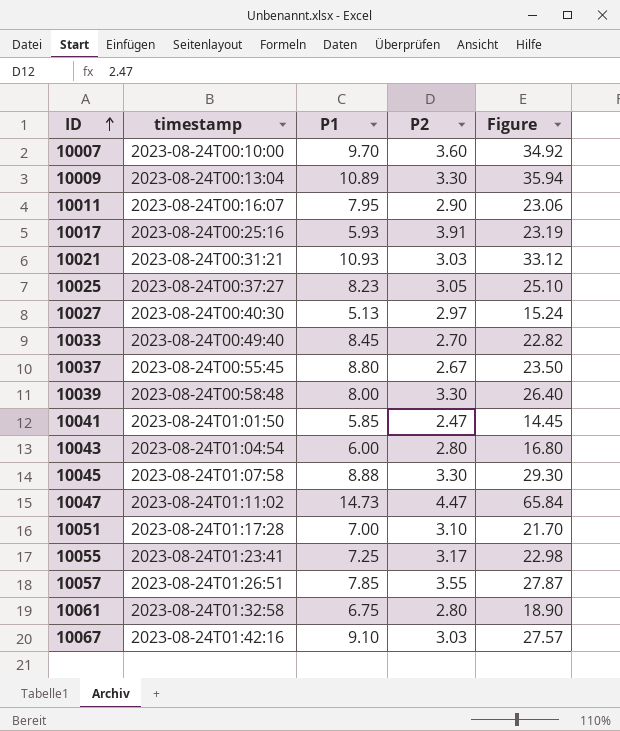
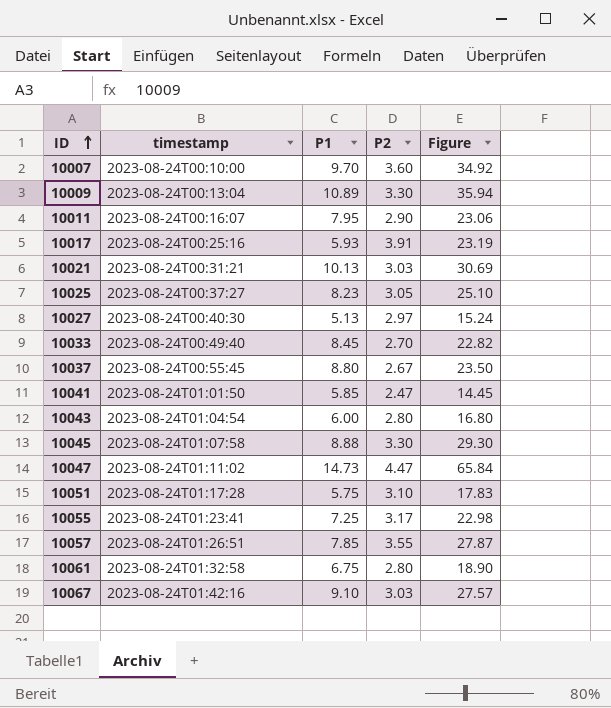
row 10039: 2023-08-24T00:58:48 | 8.00 | 3.30 | 26.40 -> none
10021 | P1: 10.93 -> 10.13
10021 | Figure: 33.12 -> 30.69
10051 | P1: 7.00 -> 5.75
10051 | Figure: 21.70 -> 17.83

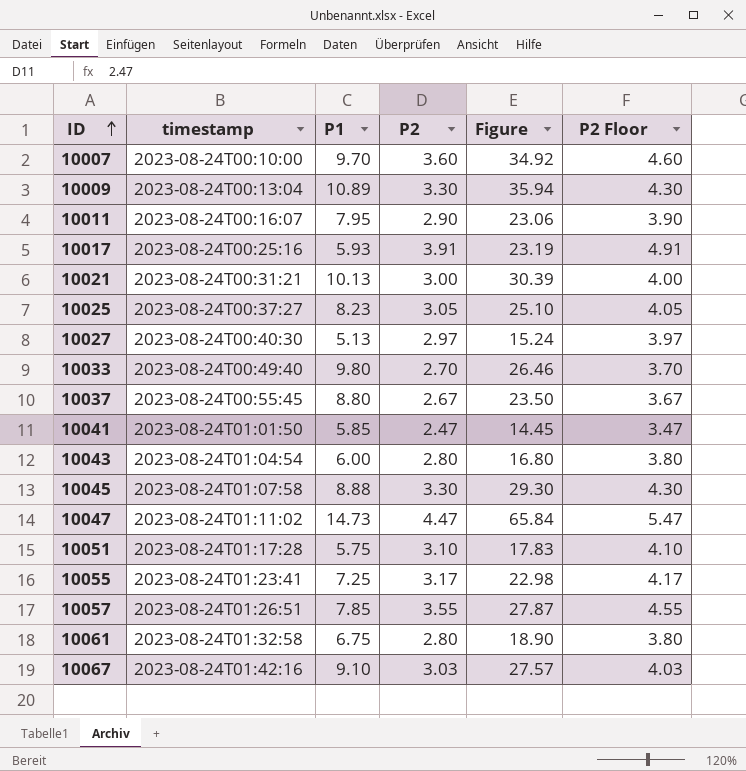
column P2 Floor | formula: none -> [P2] + 1
10021 | P2: 3.03 -> 3.00
10021 | Figure: 30.69 -> 30.39
10033 | P1: 8.45 -> 9.80
10033 | Figure: 22.82 -> 26.46

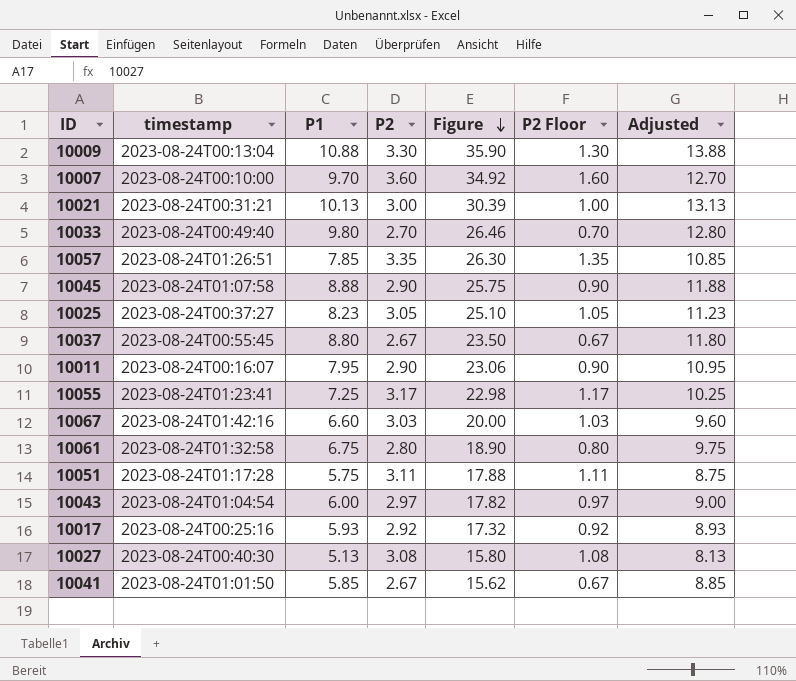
row order: ID ascending -> Figure descending
column P2 Floor | formula: [P2] + 1 -> [P2] - 2
column Adjusted | formula: none -> [P1] + 3
row 10047: 2023-08-24T01:11:02 | 14.73 | 4.47 | 65.84 | 5.47 -> none
10009 | P1: 10.89 -> 10.88
10009 | Figure: 35.94 -> 35.90
10057 | P2: 3.55 -> 3.35
10057 | Figure: 27.87 -> 26.30
10045 | P2: 3.30 -> 2.90
10045 | Figure: 29.30 -> 25.75
10067 | P1: 9.10 -> 6.60
10067 | Figure: 27.57 -> 20.00
10051 | P2: 3.10 -> 3.11
10051 | Figure: 17.83 -> 17.88
10043 | P2: 2.80 -> 2.97
10043 | Figure: 16.80 -> 17.82
10017 | P2: 3.91 -> 2.92
10017 | Figure: 23.19 -> 17.32
10027 | P2: 2.97 -> 3.08
10027 | Figure: 15.24 -> 15.80
10041 | P2: 2.47 -> 2.67
10041 | Figure: 14.45 -> 15.62

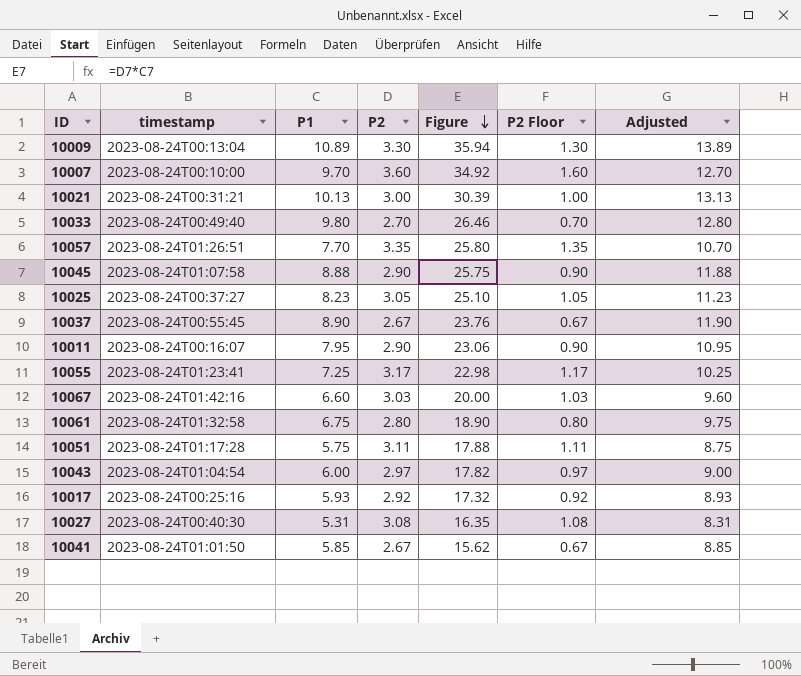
10009 | P1: 10.88 -> 10.89
10009 | Figure: 35.90 -> 35.94
10009 | Adjusted: 13.88 -> 13.89
10057 | P1: 7.85 -> 7.70
10057 | Figure: 26.30 -> 25.80
10057 | Adjusted: 10.85 -> 10.70
10037 | P1: 8.80 -> 8.90
10037 | Figure: 23.50 -> 23.76
10037 | Adjusted: 11.80 -> 11.90
10027 | P1: 5.13 -> 5.31
10027 | Figure: 15.80 -> 16.35
10027 | Adjusted: 8.13 -> 8.31

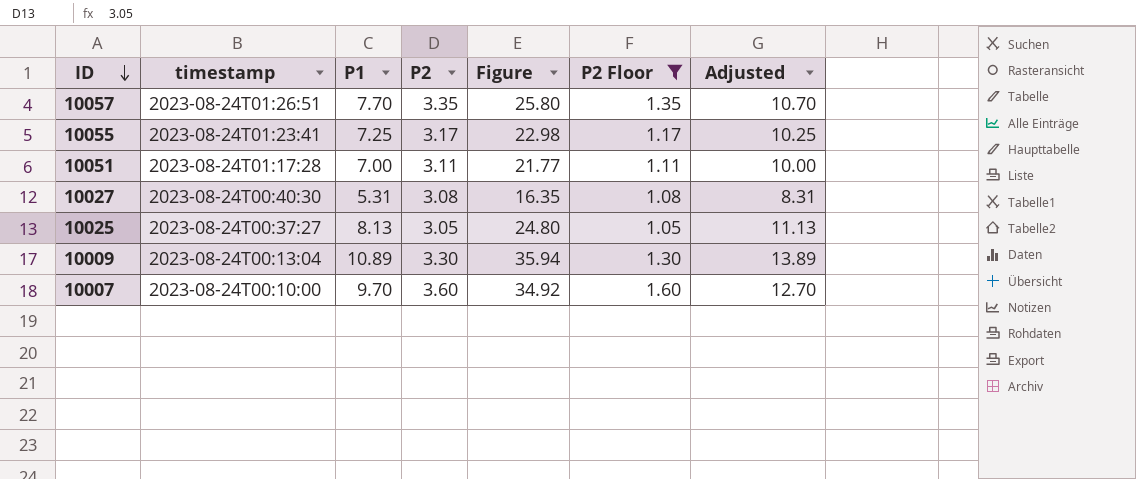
filter: none -> P2 Floor >= 1.05
row order: Figure descending -> ID descending
10051 | P1: 5.75 -> 7.00
10051 | Figure: 17.88 -> 21.77
10051 | Adjusted: 8.75 -> 10.00
10025 | P1: 8.23 -> 8.13
10025 | Figure: 25.10 -> 24.80
10025 | Adjusted: 11.23 -> 11.13

